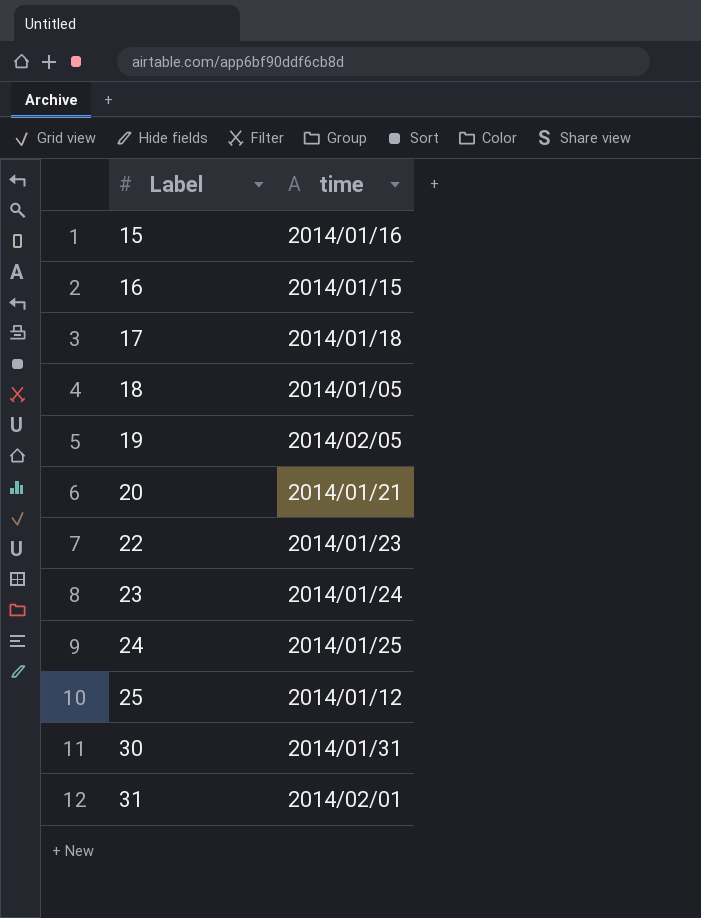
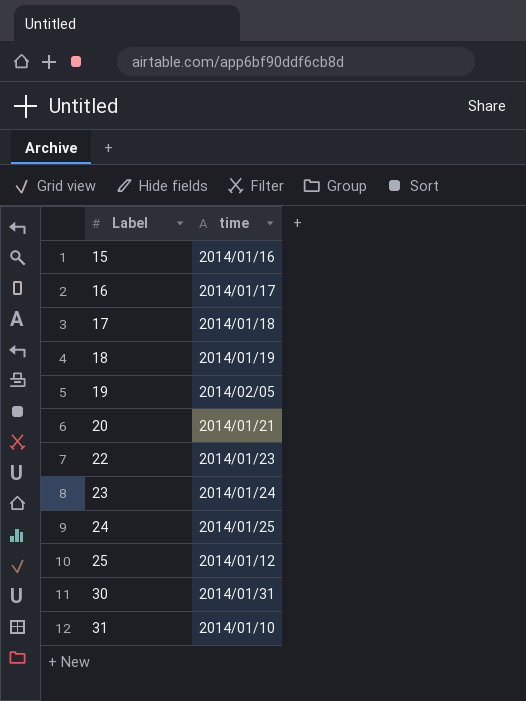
16 | time: 2014/01/15 -> 2014/01/17
18 | time: 2014/01/05 -> 2014/01/19
31 | time: 2014/02/01 -> 2014/01/10

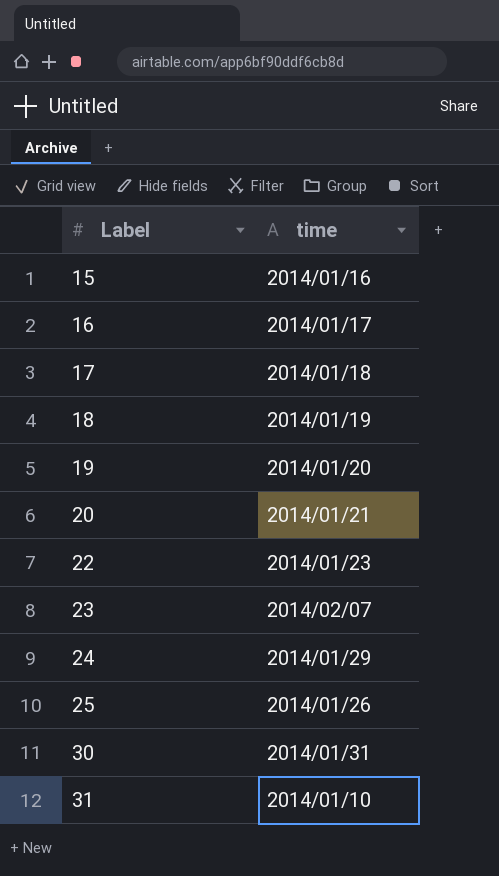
19 | time: 2014/02/05 -> 2014/01/20
23 | time: 2014/01/24 -> 2014/02/07
24 | time: 2014/01/25 -> 2014/01/29
25 | time: 2014/01/12 -> 2014/01/26

